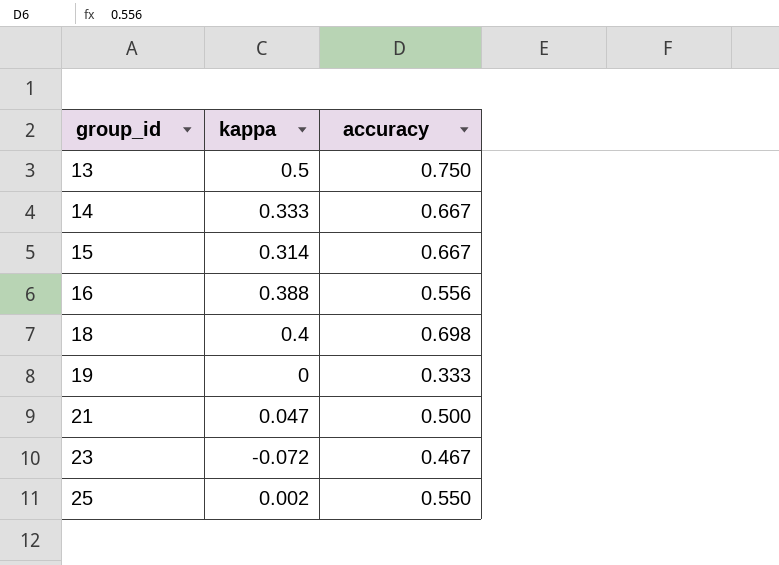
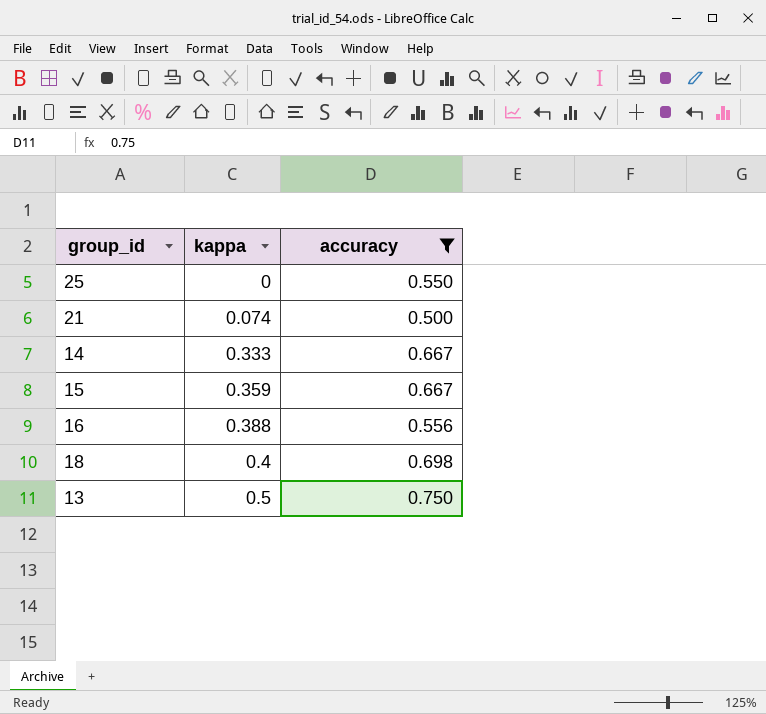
filter: none -> accuracy >= 0.500
row order: group_id ascending -> kappa ascending
25 | kappa: 0.002 -> 0
21 | kappa: 0.047 -> 0.074
15 | kappa: 0.314 -> 0.359

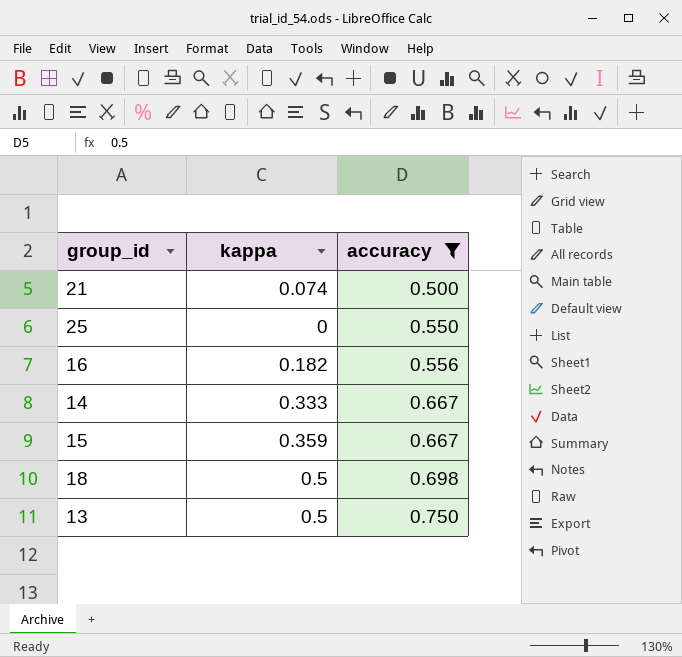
row order: kappa ascending -> accuracy ascending
16 | kappa: 0.388 -> 0.182
18 | kappa: 0.4 -> 0.5

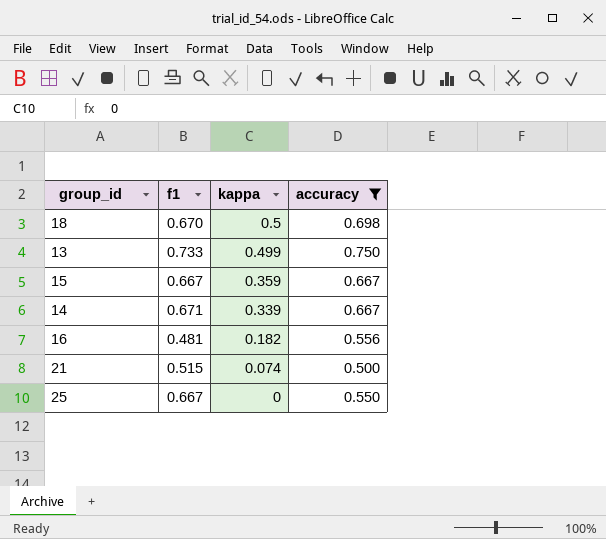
row order: accuracy ascending -> kappa descending
column f1 | position: none -> 2
13 | kappa: 0.5 -> 0.499
14 | kappa: 0.333 -> 0.339

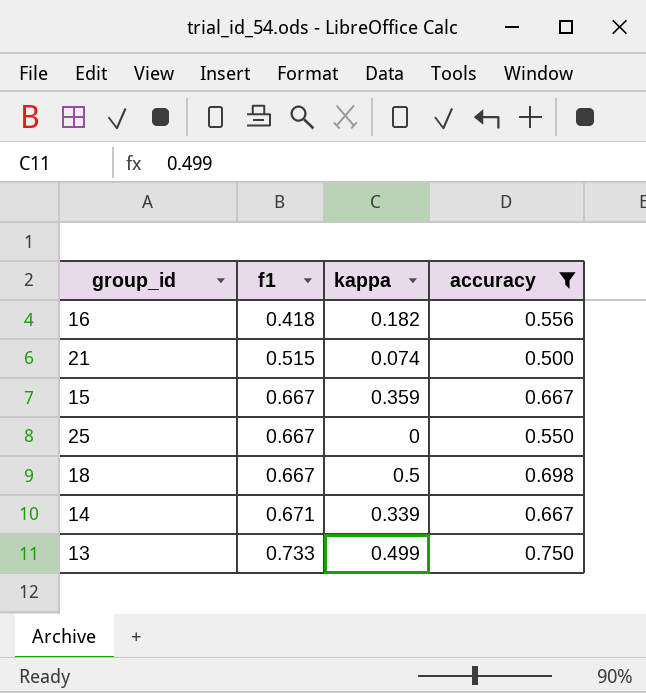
row order: kappa descending -> f1 ascending
16 | f1: 0.481 -> 0.418
18 | f1: 0.670 -> 0.667

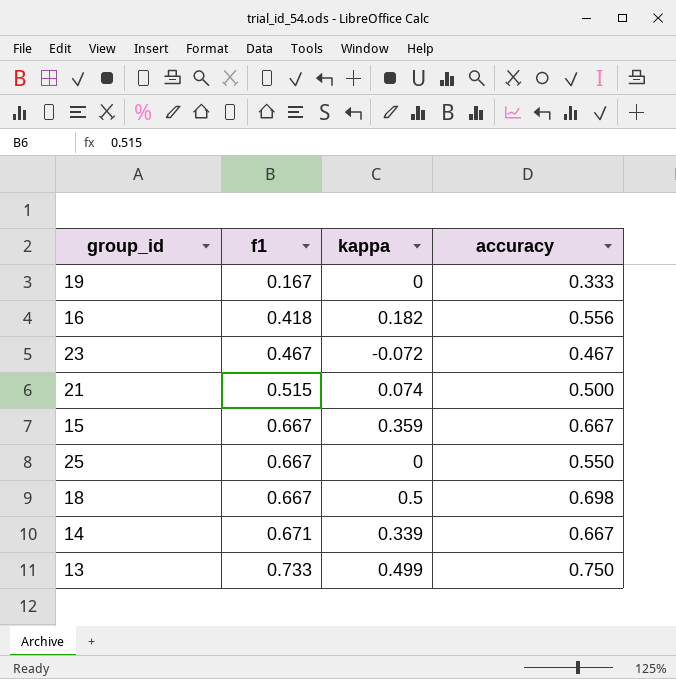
filter: accuracy >= 0.500 -> none

